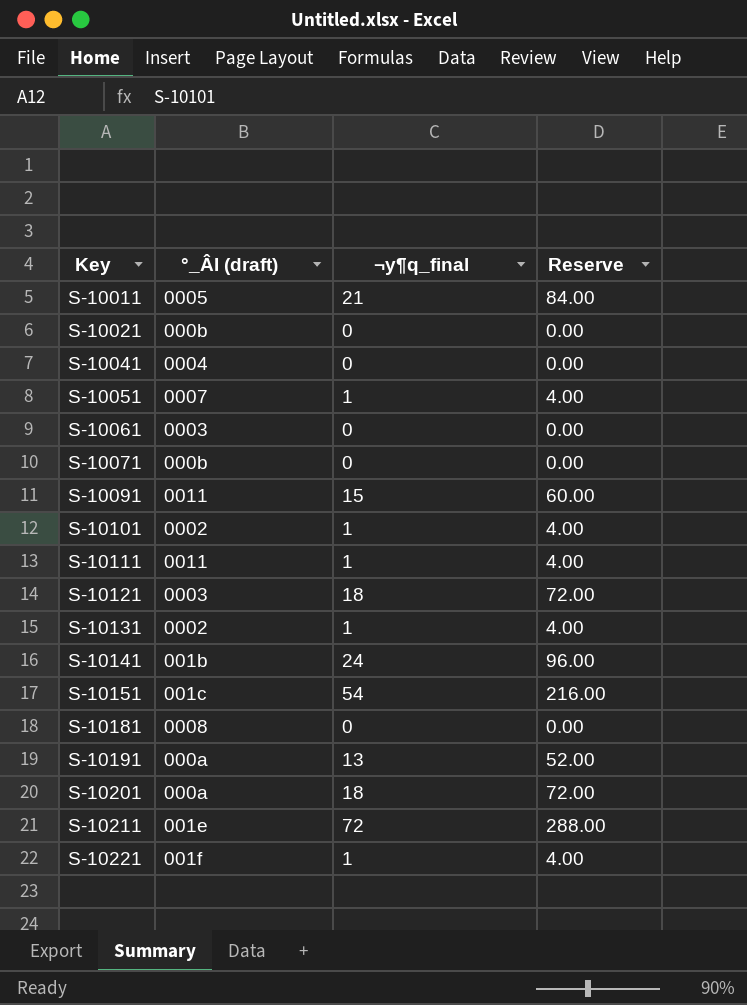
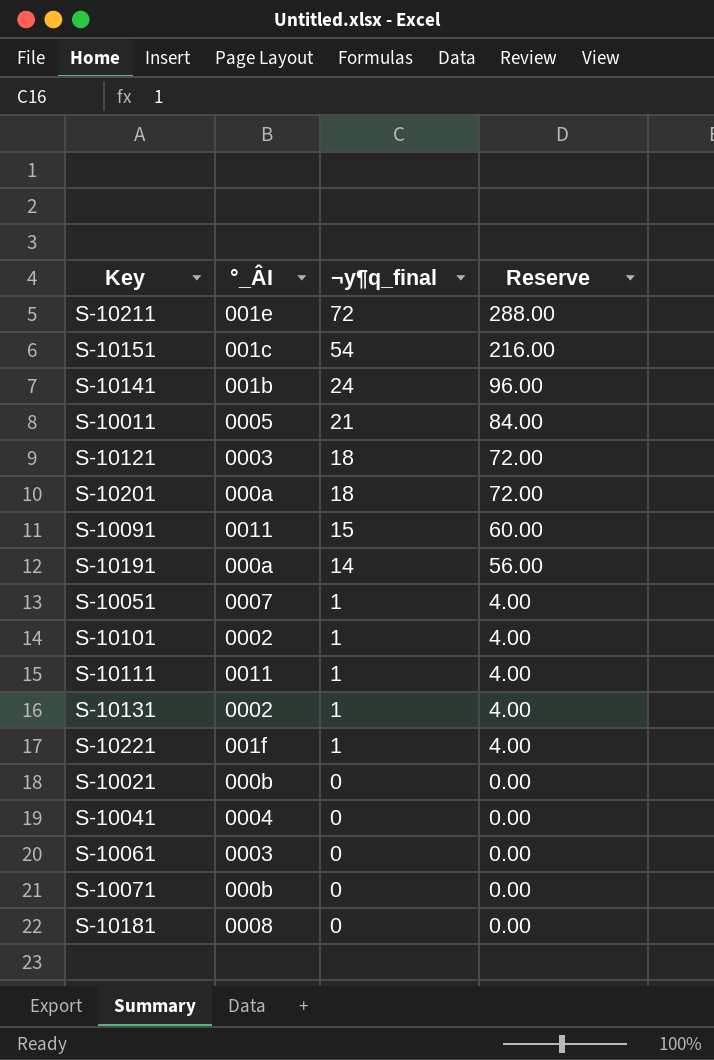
row order: Key ascending -> ¬y¶q_final descending
column name: °_ÂI (draft) -> °_ÂI
S-10191 | ¬y¶q_final: 13 -> 14
S-10191 | Reserve: 52.00 -> 56.00

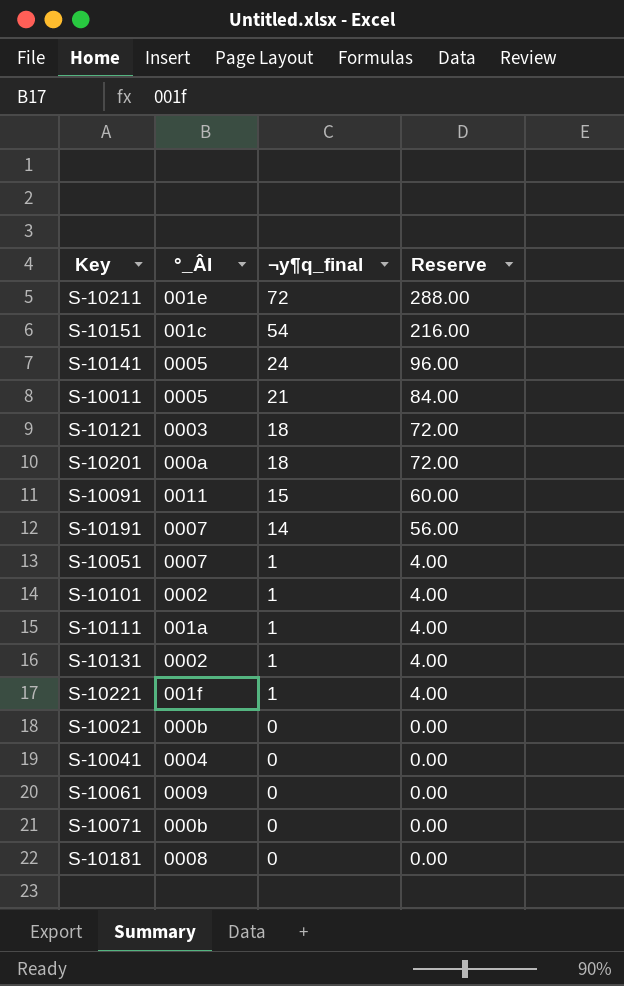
S-10141 | °_ÂI: 001b -> 0005
S-10191 | °_ÂI: 000a -> 0007
S-10111 | °_ÂI: 0011 -> 001a
S-10061 | °_ÂI: 0003 -> 0009

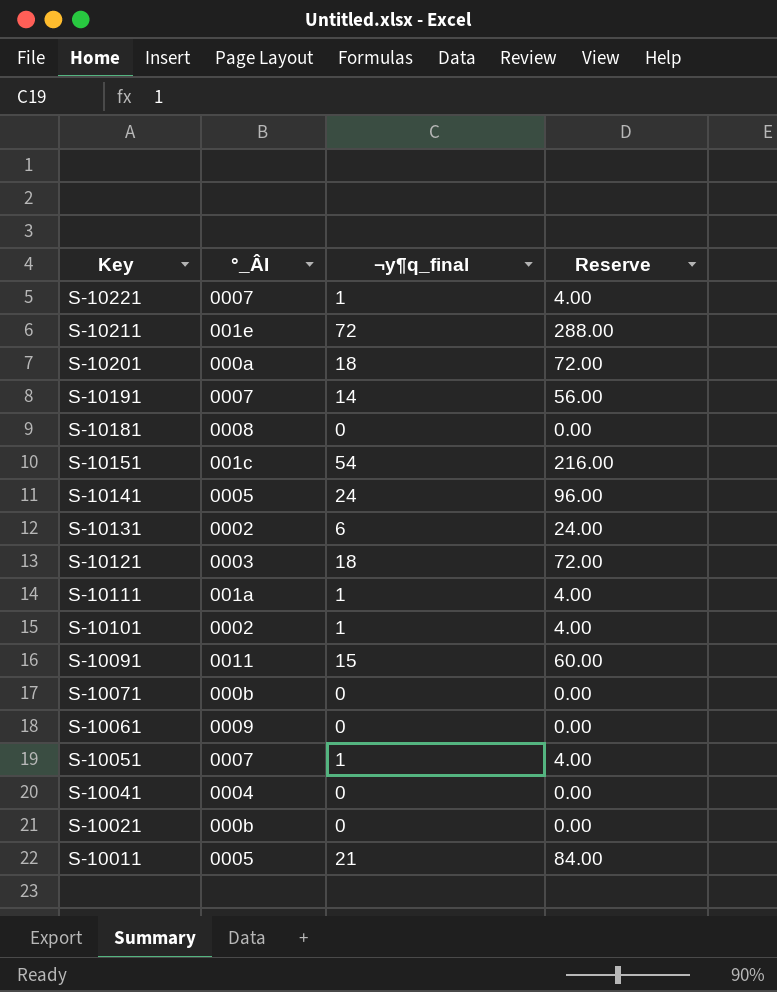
row order: ¬y¶q_final descending -> Key descending
S-10221 | °_ÂI: 001f -> 0007
S-10131 | ¬y¶q_final: 1 -> 6
S-10131 | Reserve: 4.00 -> 24.00

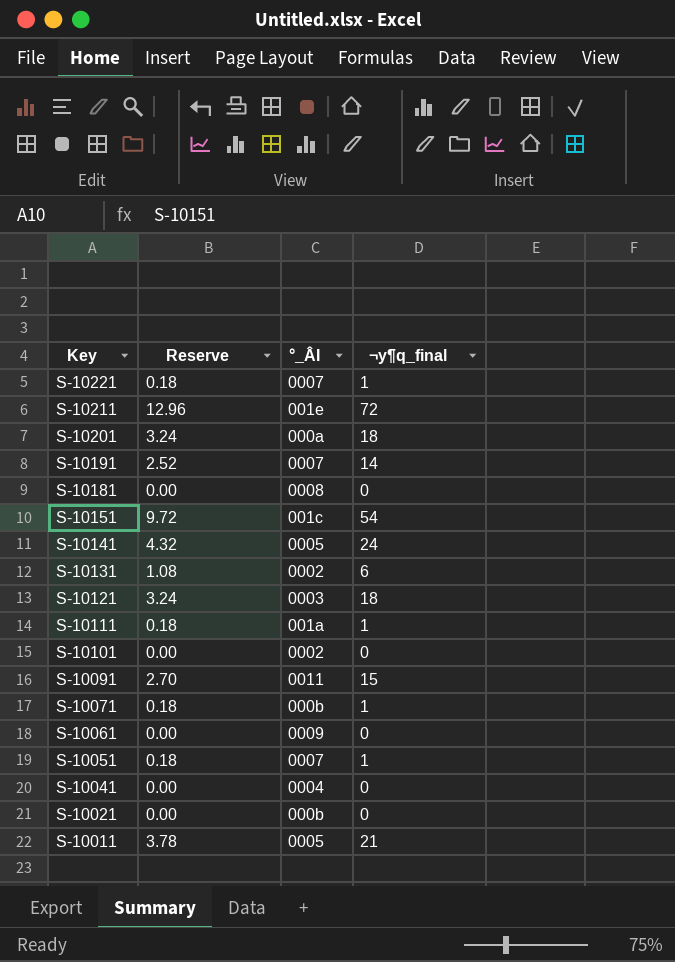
column Reserve | formula: [¬y¶q_final] * 4 -> [¬y¶q_final] * 0.18
column Reserve | position: 4 -> 2
S-10101 | ¬y¶q_final: 1 -> 0
S-10071 | ¬y¶q_final: 0 -> 1

